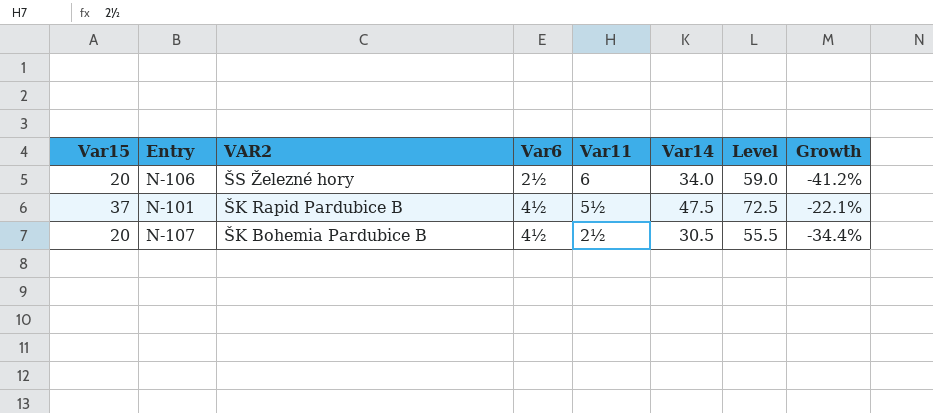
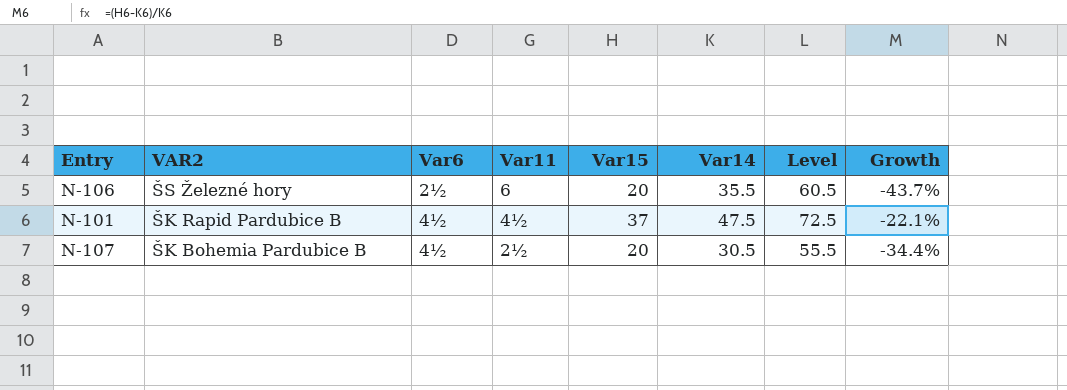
column Var15 | position: 1 -> 5
N-106 | Var14: 34.0 -> 35.5
N-106 | Level: 59.0 -> 60.5
N-106 | Growth: -41.2% -> -43.7%
N-101 | Var11: 5½ -> 4½

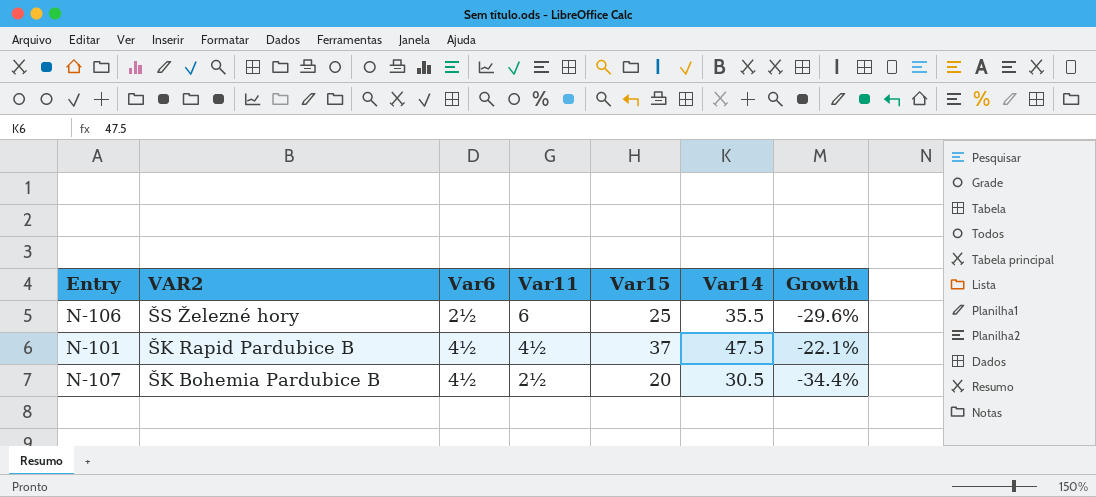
column Level | formula: [Var14] + 25 -> none
N-106 | Var15: 20 -> 25
N-106 | Growth: -43.7% -> -29.6%

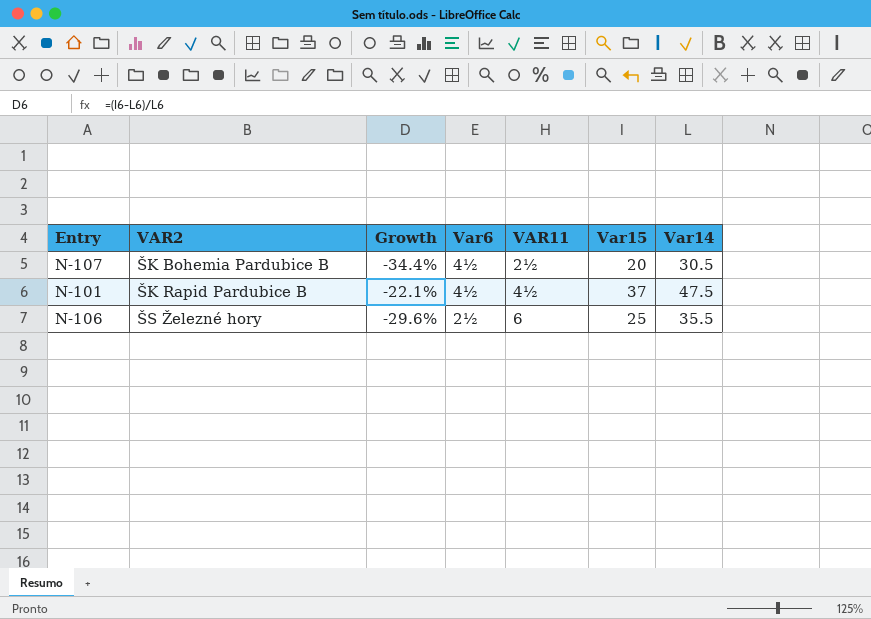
row order: VAR2 descending -> VAR2 ascending
column Growth | position: 7 -> 3
column name: Var11 -> VAR11

